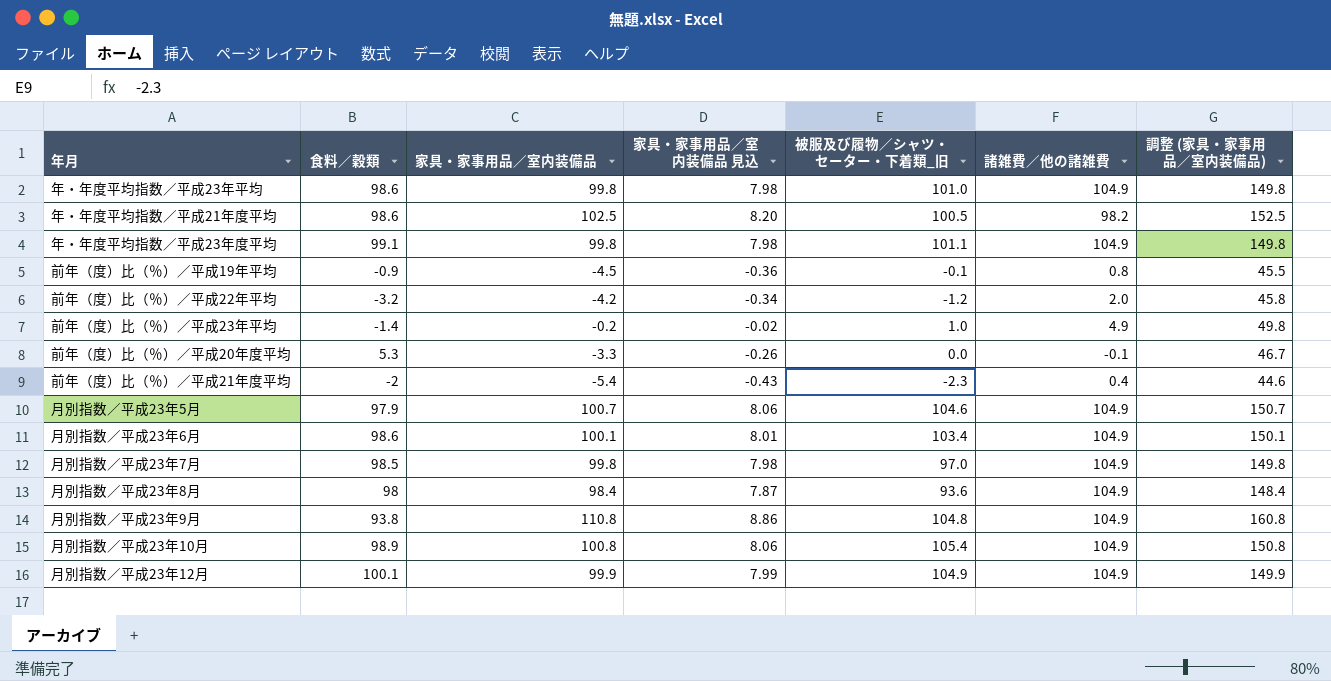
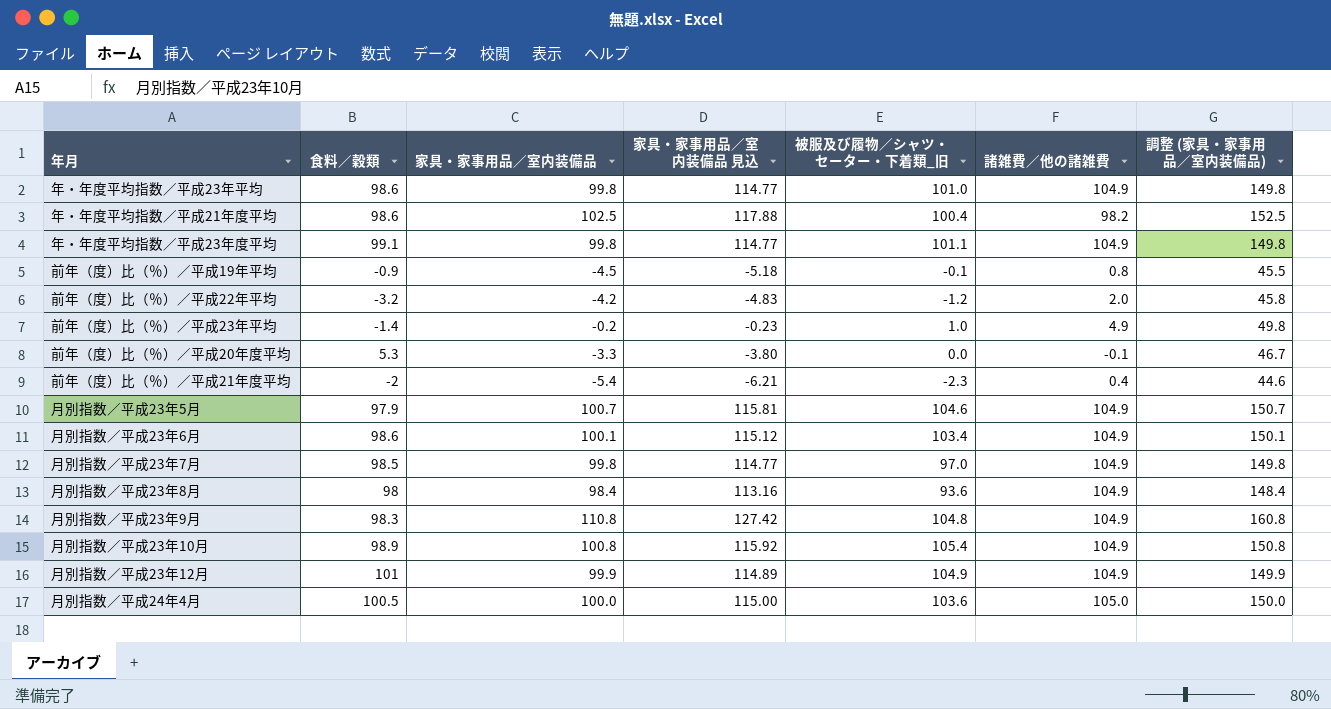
column 家具・家事用品／室内装備品 見込 | formula: [家具・家事用品／室内装備品] * 0.08 -> [家具・家事用品／室内装備品] * 1.15
年・年度平均指数／平成21年度平均 | 被服及び履物／シャツ・セーター・下着類_旧: 100.5 -> 100.4
月別指数／平成23年9月 | 食料／穀類: 93.8 -> 98.3
月別指数／平成23年12月 | 食料／穀類: 100.1 -> 101
row 月別指数／平成24年4月: none -> 100.5 | 100.0 | 115.00 | 103.6 | 105.0 | 150.0

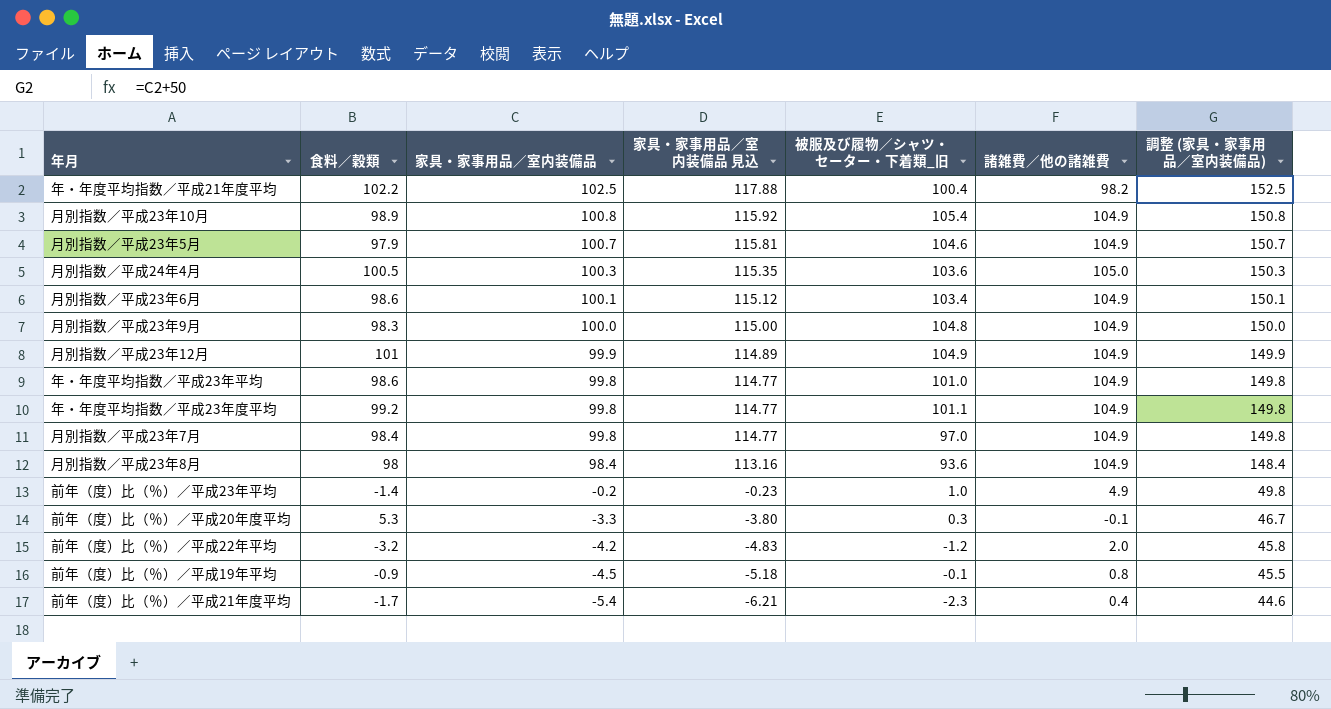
row order: none -> 家具・家事用品／室内装備品 descending
年・年度平均指数／平成21年度平均 | 食料／穀類: 98.6 -> 102.2
月別指数／平成24年4月 | 家具・家事用品／室内装備品: 100.0 -> 100.3
月別指数／平成24年4月 | 家具・家事用品／室内装備品 見込: 115.00 -> 115.35
月別指数／平成24年4月 | 調整 (家具・家事用品／室内装備品): 150.0 -> 150.3
月別指数／平成23年9月 | 家具・家事用品／室内装備品: 110.8 -> 100.0
月別指数／平成23年9月 | 家具・家事用品／室内装備品 見込: 127.42 -> 115.00
月別指数／平成23年9月 | 調整 (家具・家事用品／室内装備品): 160.8 -> 150.0
年・年度平均指数／平成23年度平均 | 食料／穀類: 99.1 -> 99.2
月別指数／平成23年7月 | 食料／穀類: 98.5 -> 98.4
前年（度）比（％）／平成20年度平均 | 被服及び履物／シャツ・セーター・下着類_旧: 0.0 -> 0.3
前年（度）比（％）／平成21年度平均 | 食料／穀類: -2 -> -1.7

